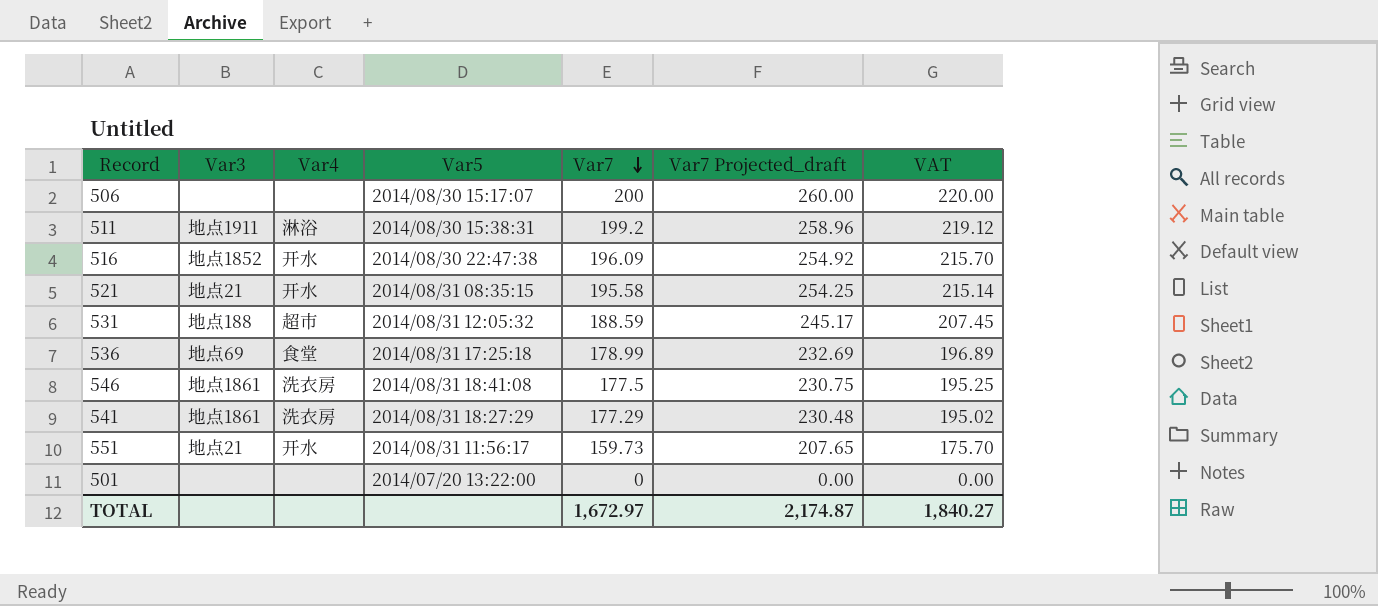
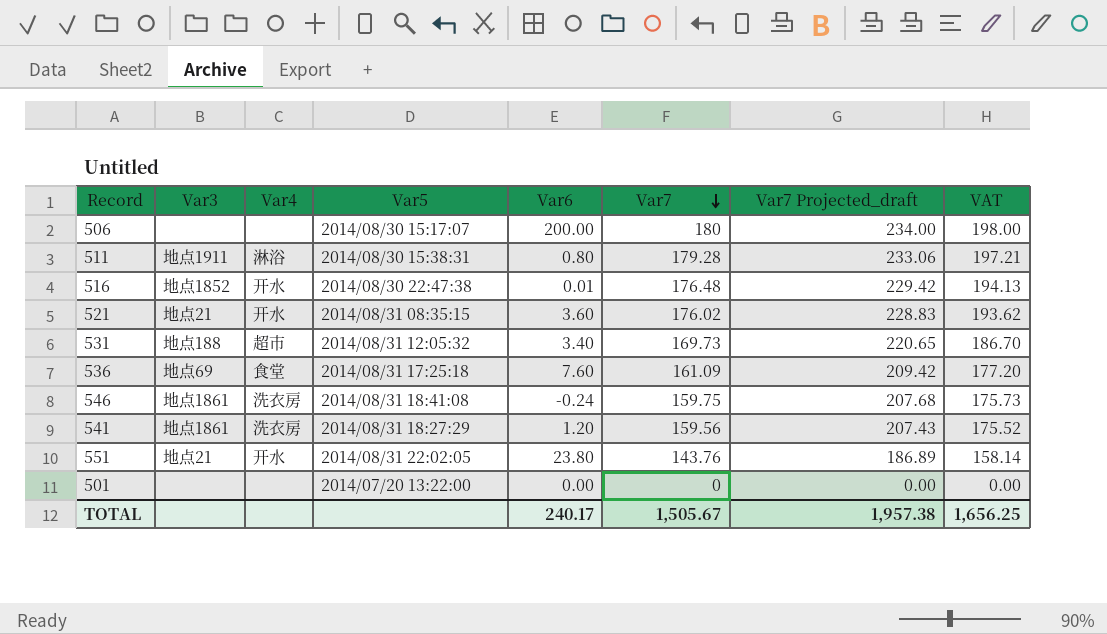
column Var6 | position: none -> 5
506 | Var7: 200 -> 180
506 | Var7 Projected_draft: 260.00 -> 234.00
506 | VAT: 220.00 -> 198.00
511 | Var7: 199.2 -> 179.28
511 | Var7 Projected_draft: 258.96 -> 233.06
511 | VAT: 219.12 -> 197.21
516 | Var7: 196.09 -> 176.48
516 | Var7 Projected_draft: 254.92 -> 229.42
516 | VAT: 215.70 -> 194.13
521 | Var7: 195.58 -> 176.02
521 | Var7 Projected_draft: 254.25 -> 228.83
521 | VAT: 215.14 -> 193.62
531 | Var7: 188.59 -> 169.73
531 | Var7 Projected_draft: 245.17 -> 220.65
531 | VAT: 207.45 -> 186.70
536 | Var7: 178.99 -> 161.09
536 | Var7 Projected_draft: 232.69 -> 209.42
536 | VAT: 196.89 -> 177.20
546 | Var7: 177.5 -> 159.75
546 | Var7 Projected_draft: 230.75 -> 207.68
546 | VAT: 195.25 -> 175.73
541 | Var7: 177.29 -> 159.56
541 | Var7 Projected_draft: 230.48 -> 207.43
541 | VAT: 195.02 -> 175.52
551 | Var5: 2014/08/31 11:56:17 -> 2014/08/31 22:02:05
551 | Var7: 159.73 -> 143.76
551 | Var7 Projected_draft: 207.65 -> 186.89
551 | VAT: 175.70 -> 158.14
TOTAL | Var7: 1,672.97 -> 1,505.67
TOTAL | Var7 Projected_draft: 2,174.87 -> 1,957.38
TOTAL | VAT: 1,840.27 -> 1,656.25

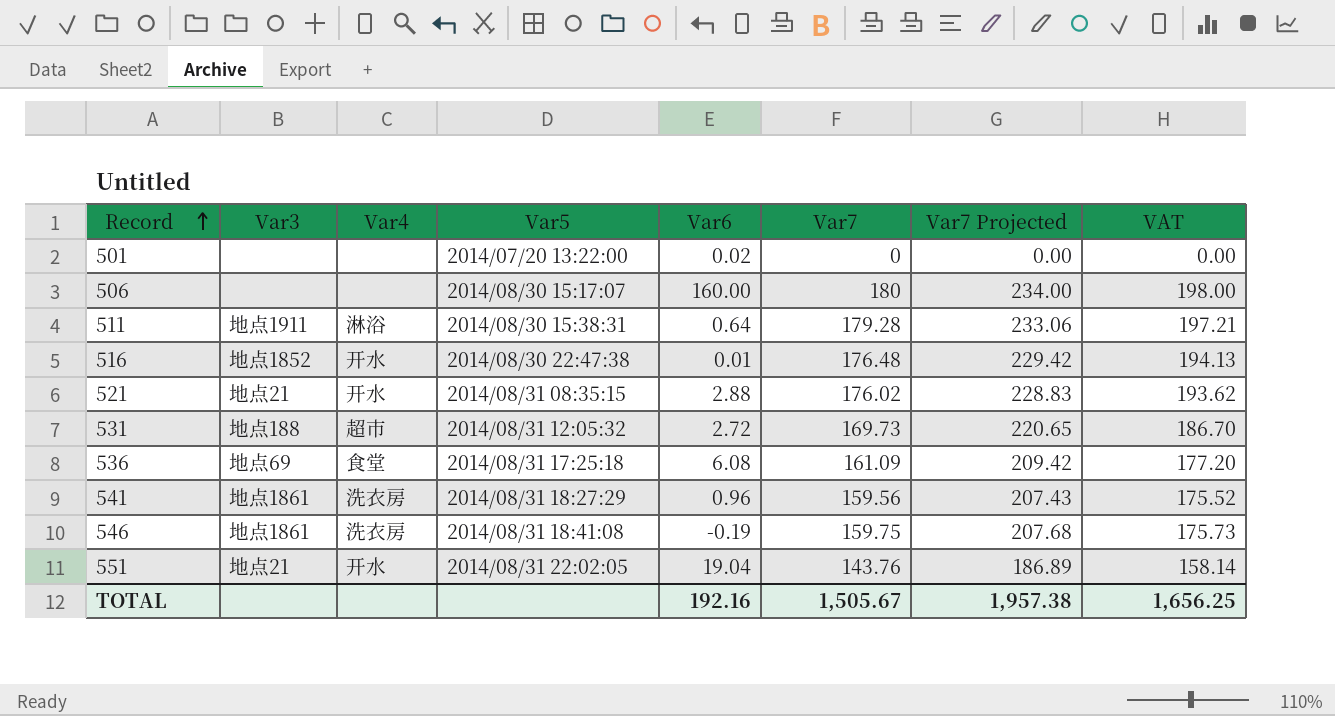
row order: Var7 descending -> Record ascending
column name: Var7 Projected_draft -> Var7 Projected
501 | Var6: 0.00 -> 0.02
506 | Var6: 200.00 -> 160.00
511 | Var6: 0.80 -> 0.64
521 | Var6: 3.60 -> 2.88
531 | Var6: 3.40 -> 2.72
536 | Var6: 7.60 -> 6.08
541 | Var6: 1.20 -> 0.96
546 | Var6: -0.24 -> -0.19
551 | Var6: 23.80 -> 19.04
TOTAL | Var6: 240.17 -> 192.16

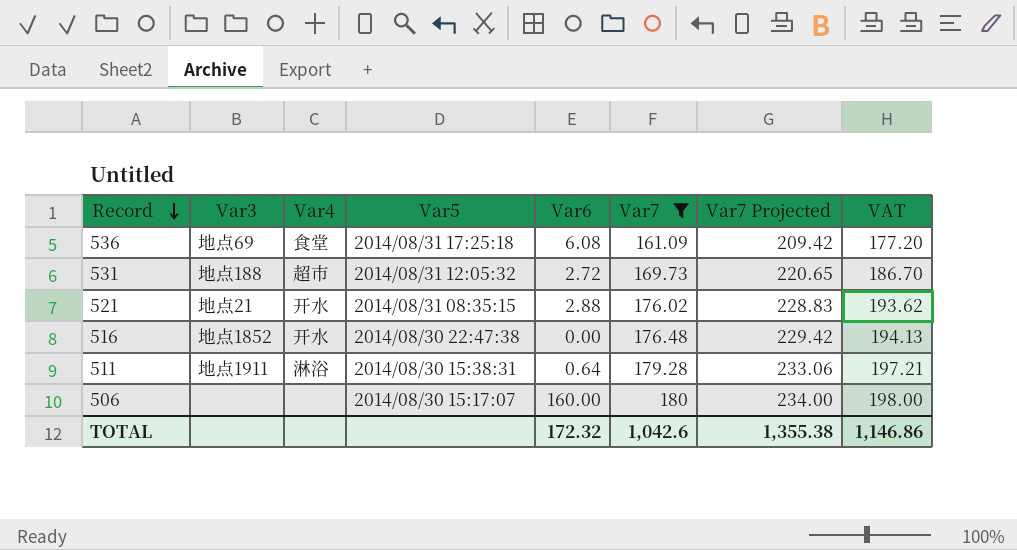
filter: none -> Var7 >= 161.09
row order: Record ascending -> Record descending
516 | Var6: 0.01 -> 0.00
TOTAL | Var6: 192.16 -> 172.32
TOTAL | Var7: 1,505.67 -> 1,042.6
TOTAL | Var7 Projected: 1,957.38 -> 1,355.38
TOTAL | VAT: 1,656.25 -> 1,146.86

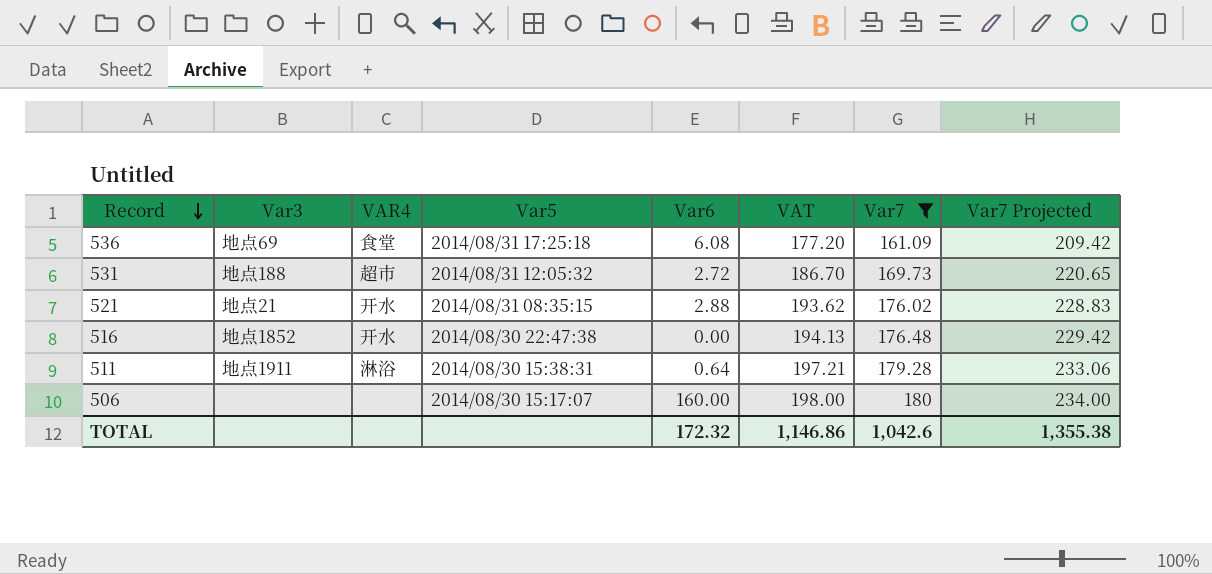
column name: Var4 -> VAR4
column VAT | position: 8 -> 6

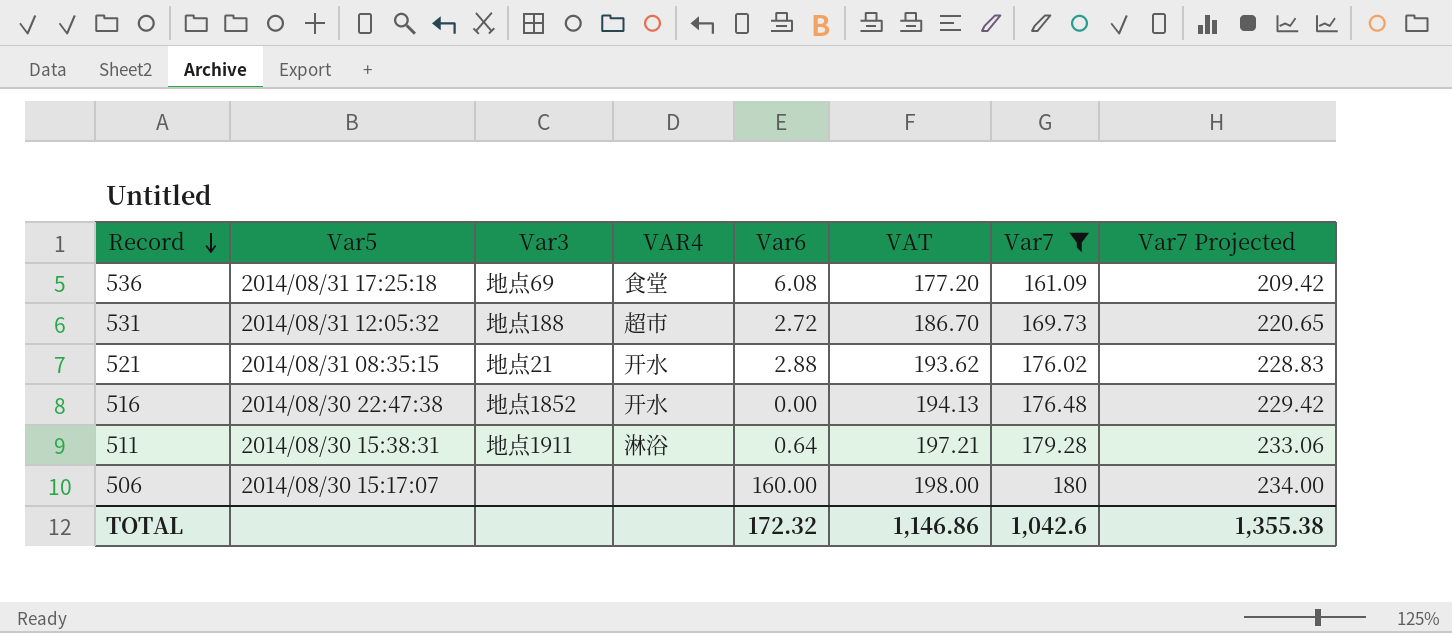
column Var5 | position: 4 -> 2

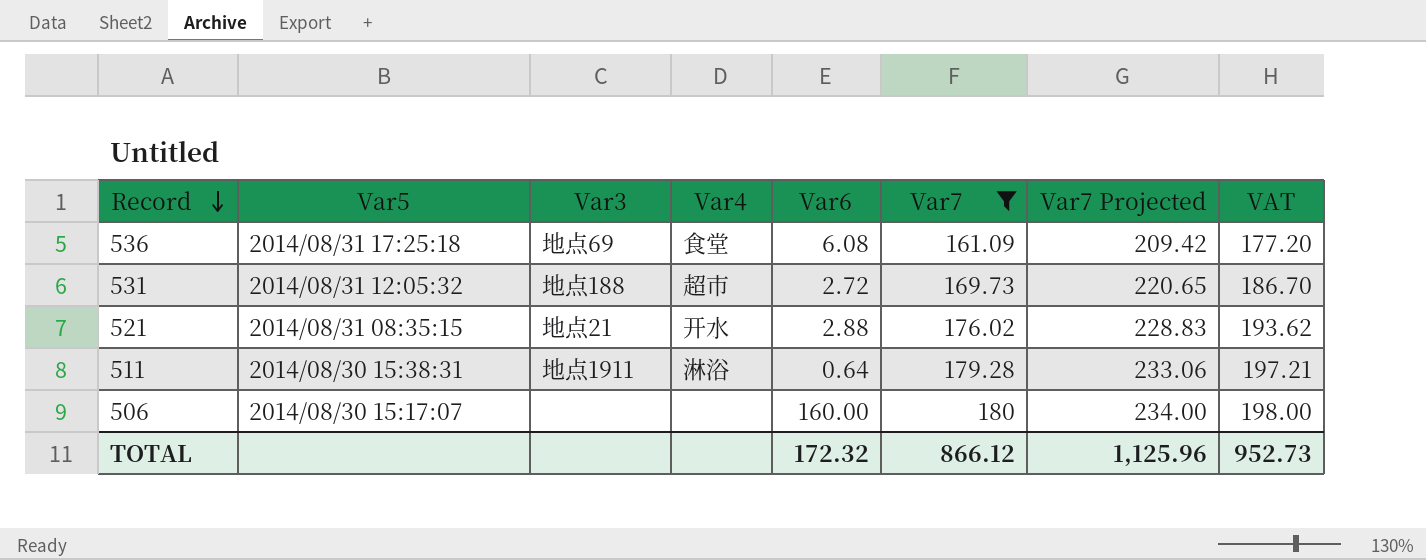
column name: VAR4 -> Var4
column VAT | position: 6 -> 8
row 516: 2014/08/30 22:47:38 | 地点1852 | 开水 | 0.00 | 194.13 | 176.48 | 229.42 -> none
TOTAL | Var7: 1,042.6 -> 866.12
TOTAL | Var7 Projected: 1,355.38 -> 1,125.96
TOTAL | VAT: 1,146.86 -> 952.73

